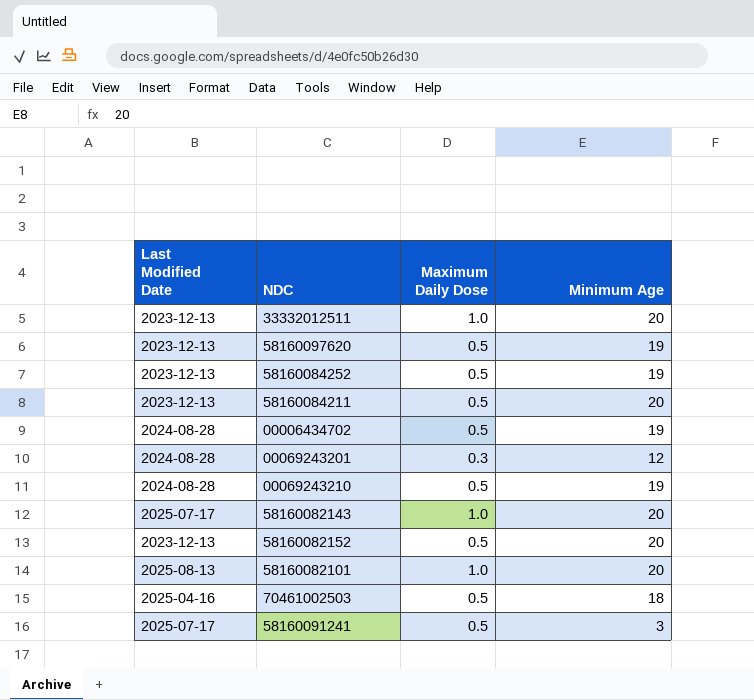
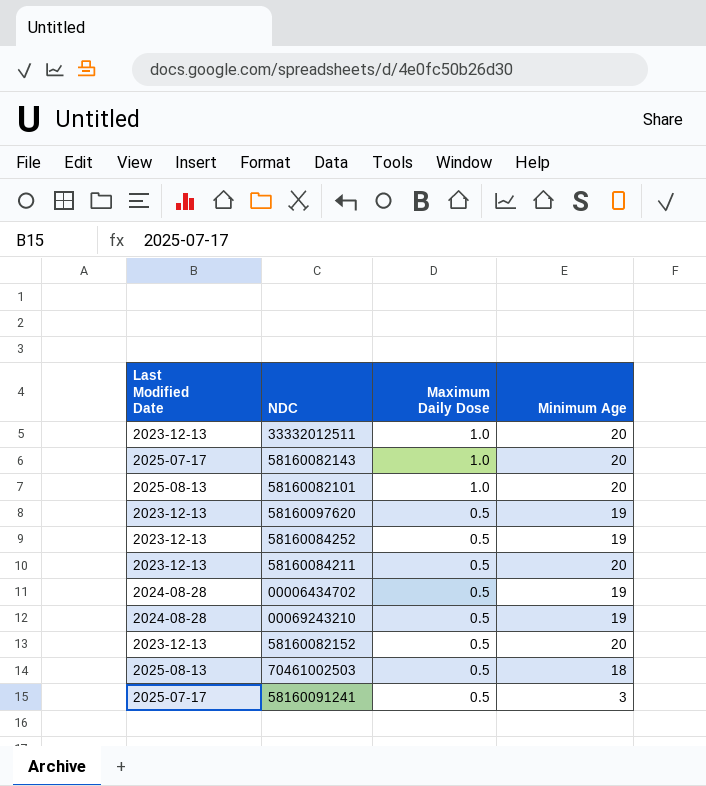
row order: none -> Maximum Daily Dose descending
row 00069243201: 2024-08-28 | 0.3 | 12 -> none
70461002503 | Last Modified Date: 2025-04-16 -> 2025-08-13

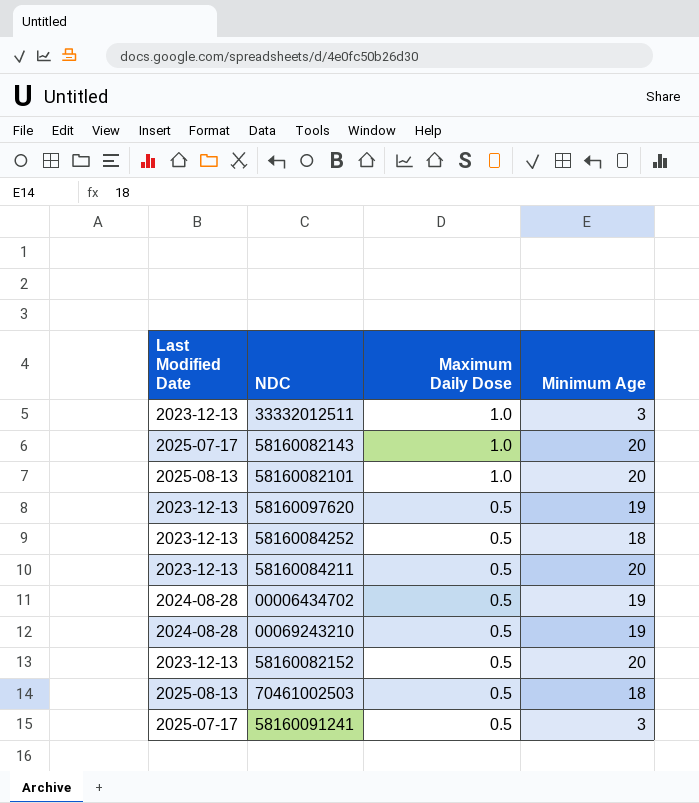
33332012511 | Minimum Age: 20 -> 3
58160084252 | Minimum Age: 19 -> 18

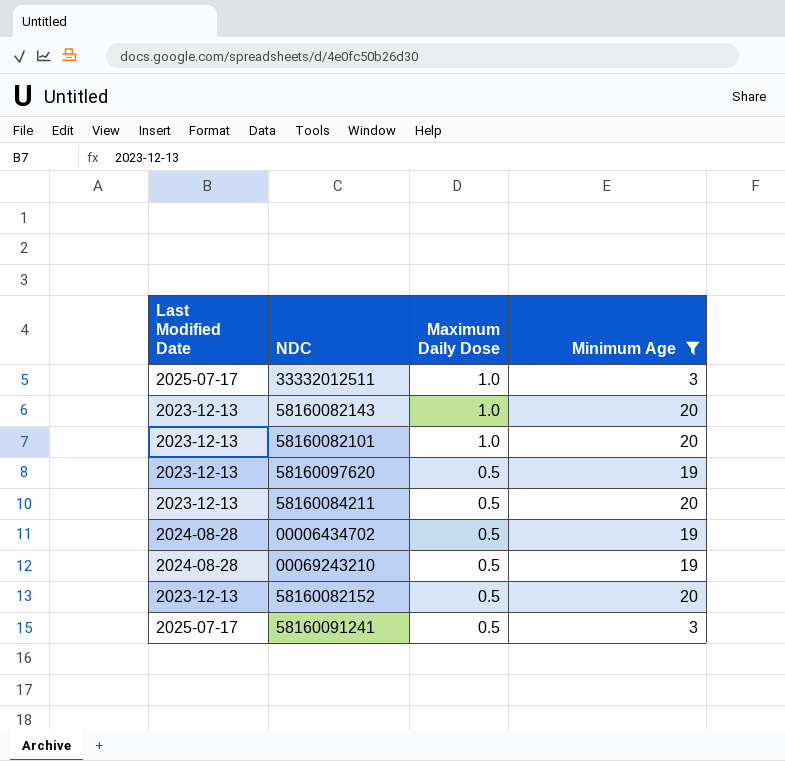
filter: none -> Minimum Age != 18
33332012511 | Last Modified Date: 2023-12-13 -> 2025-07-17
58160082143 | Last Modified Date: 2025-07-17 -> 2023-12-13
58160082101 | Last Modified Date: 2025-08-13 -> 2023-12-13

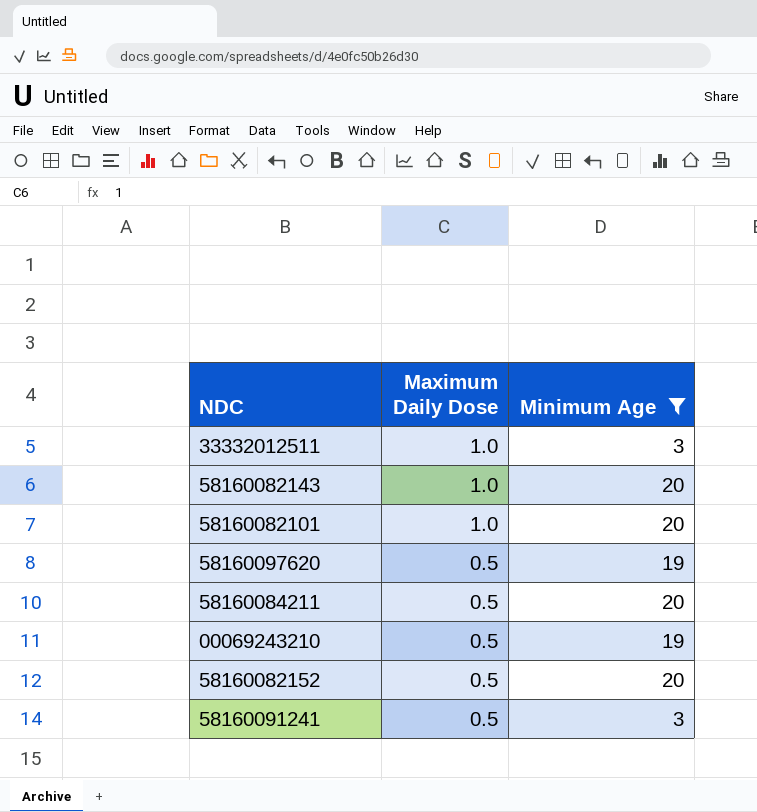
column Last Modified Date | position: 1 -> none
row 00006434702: 2024-08-28 | 0.5 | 19 -> none

